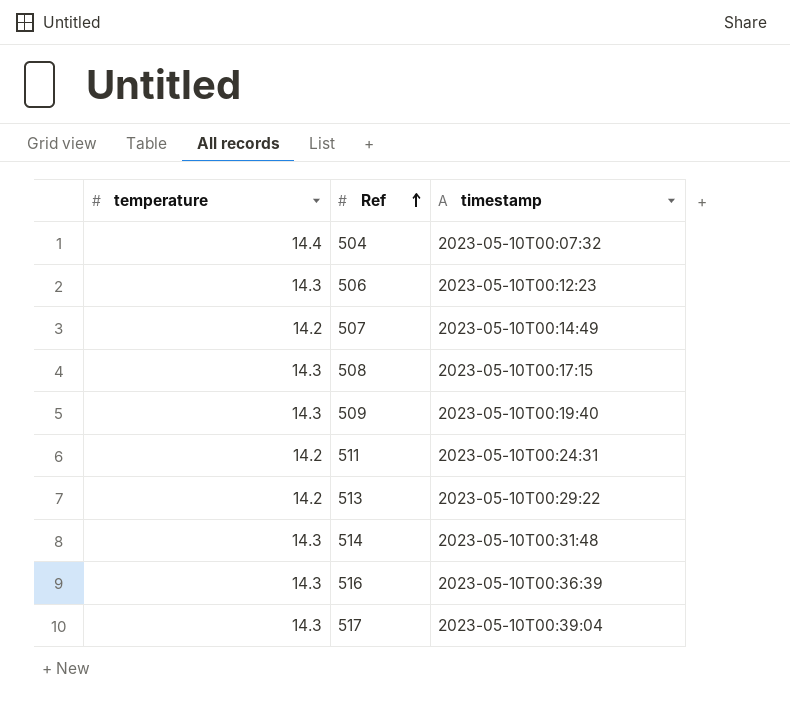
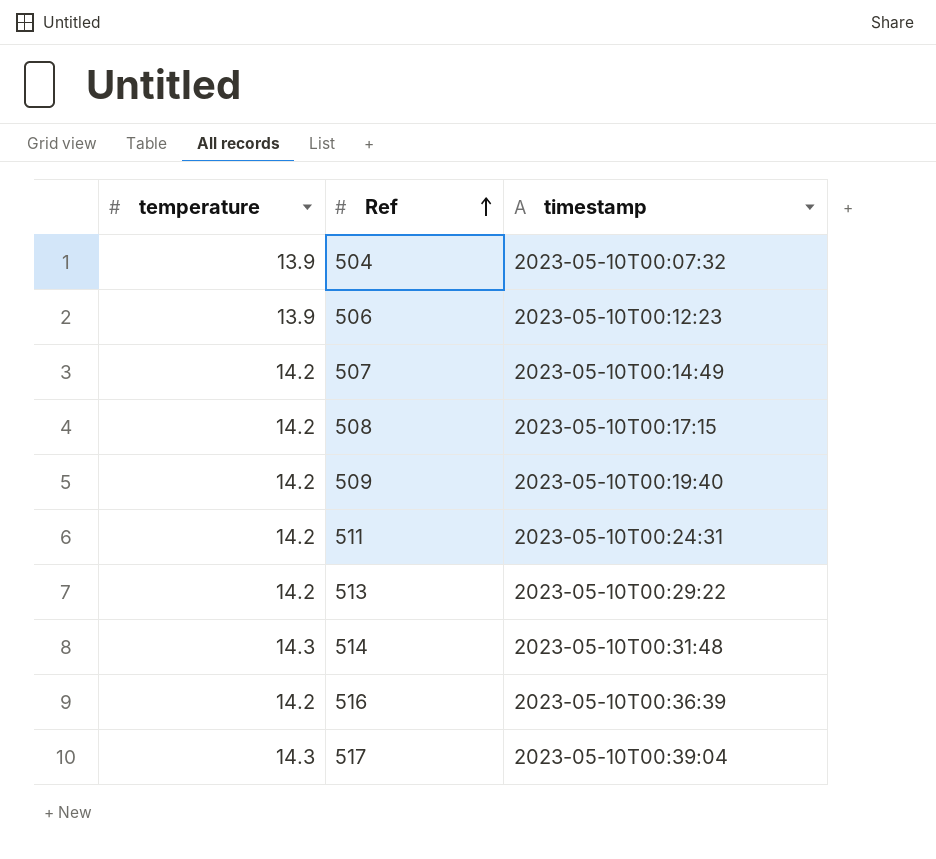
504 | temperature: 14.4 -> 13.9
506 | temperature: 14.3 -> 13.9
508 | temperature: 14.3 -> 14.2
509 | temperature: 14.3 -> 14.2
516 | temperature: 14.3 -> 14.2

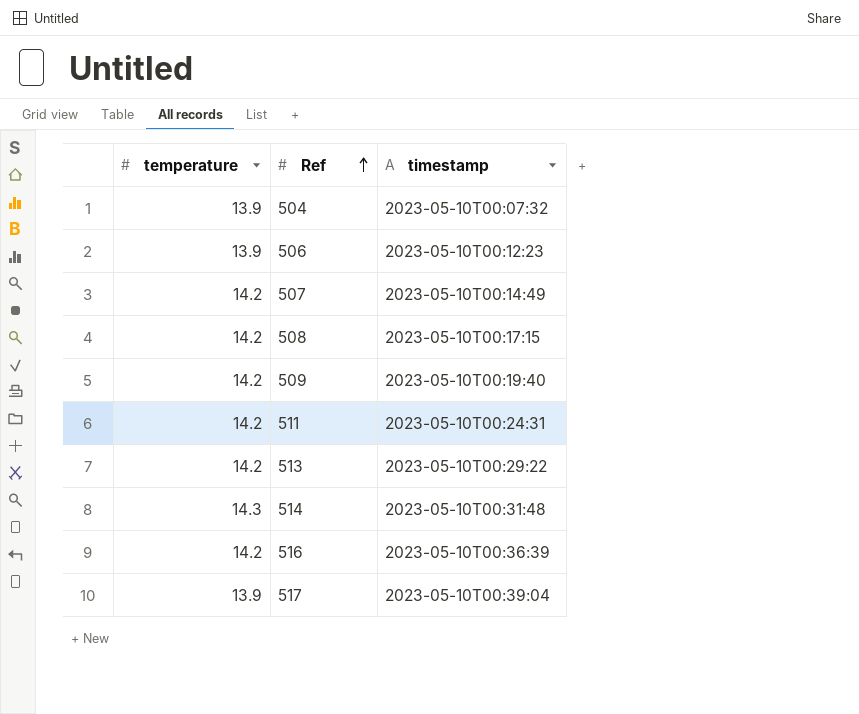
517 | temperature: 14.3 -> 13.9

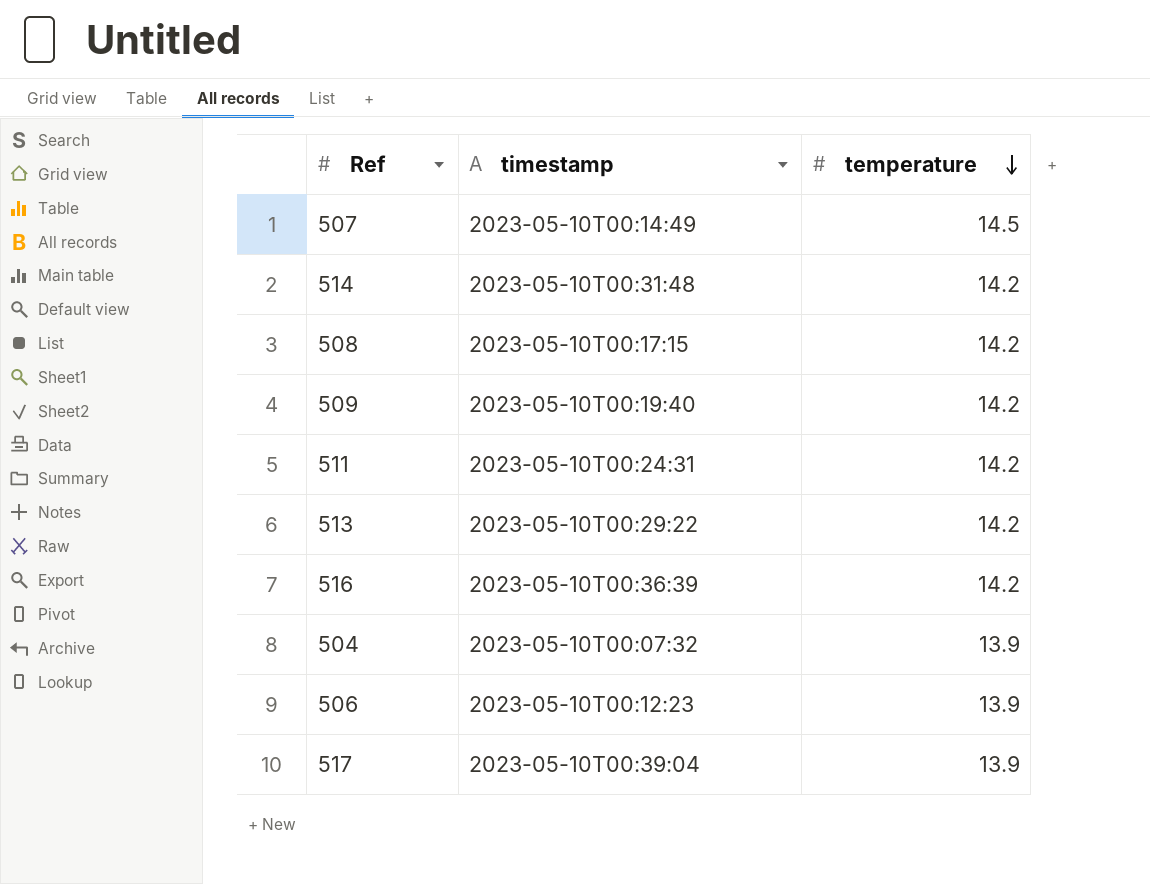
row order: Ref ascending -> temperature descending
column temperature | position: 1 -> 3
507 | temperature: 14.2 -> 14.5
514 | temperature: 14.3 -> 14.2

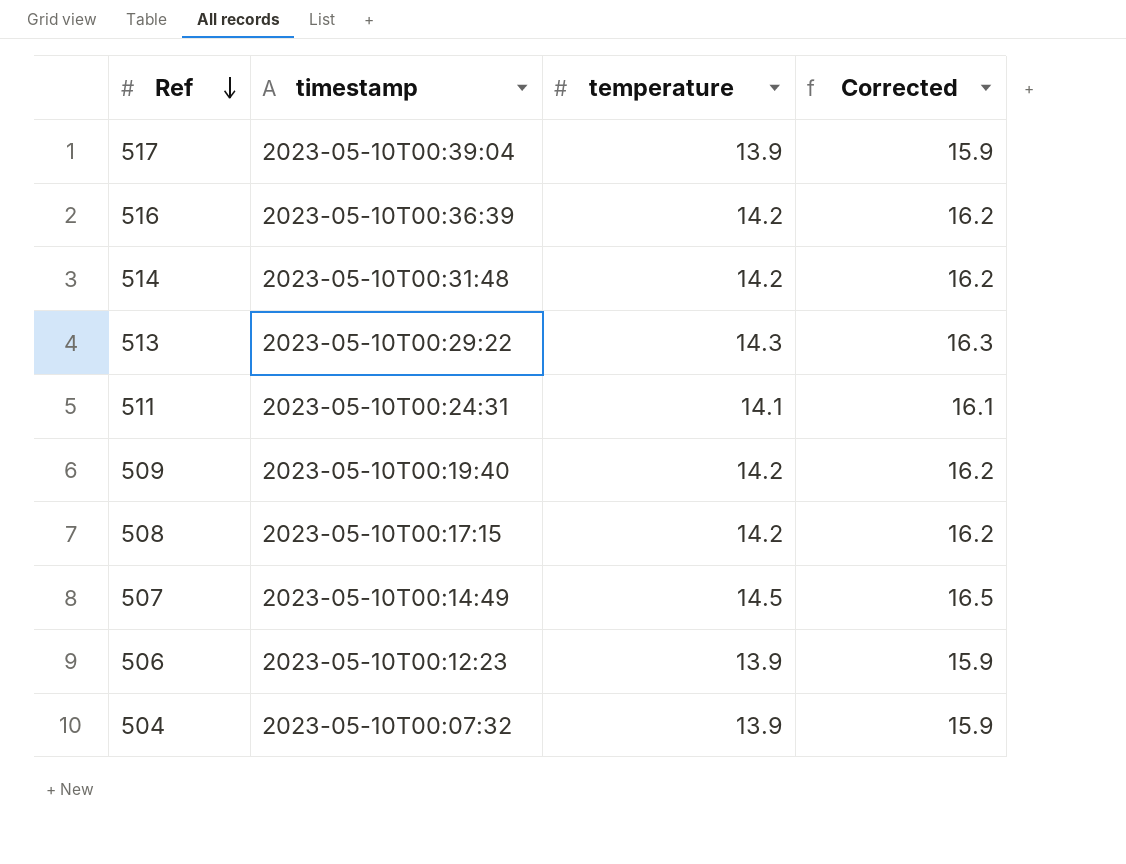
row order: temperature descending -> Ref descending
column Corrected | formula: none -> [temperature] + 2
513 | temperature: 14.2 -> 14.3
511 | temperature: 14.2 -> 14.1

